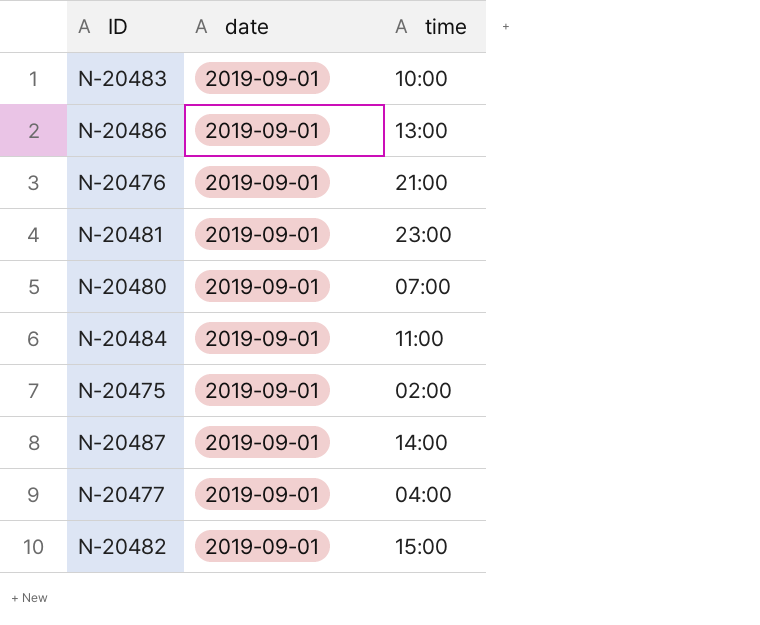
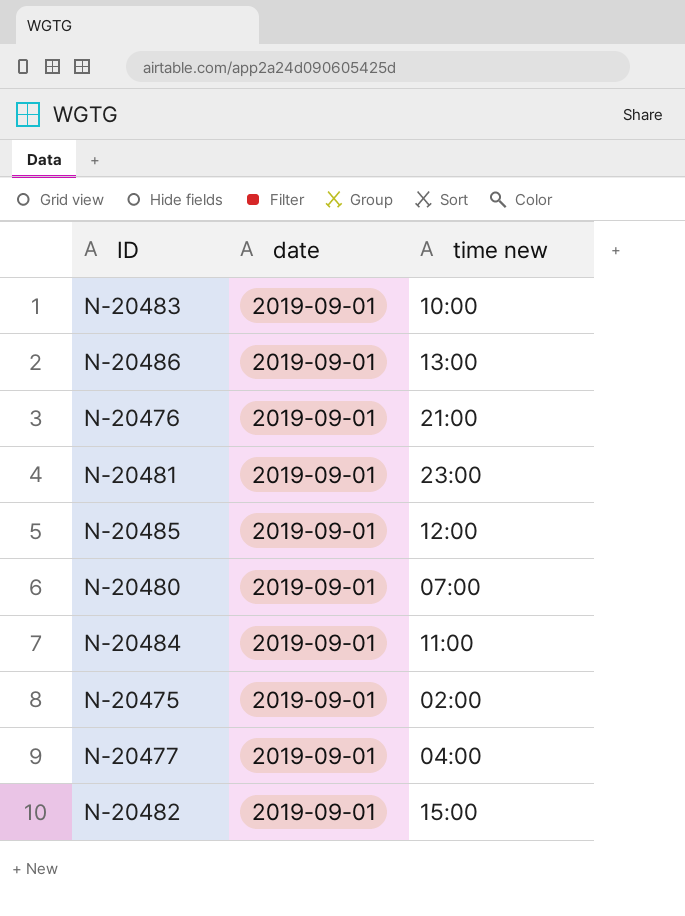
column name: time -> time new
row N-20487: 2019-09-01 | 14:00 -> none
row N-20485: none -> 2019-09-01 | 12:00

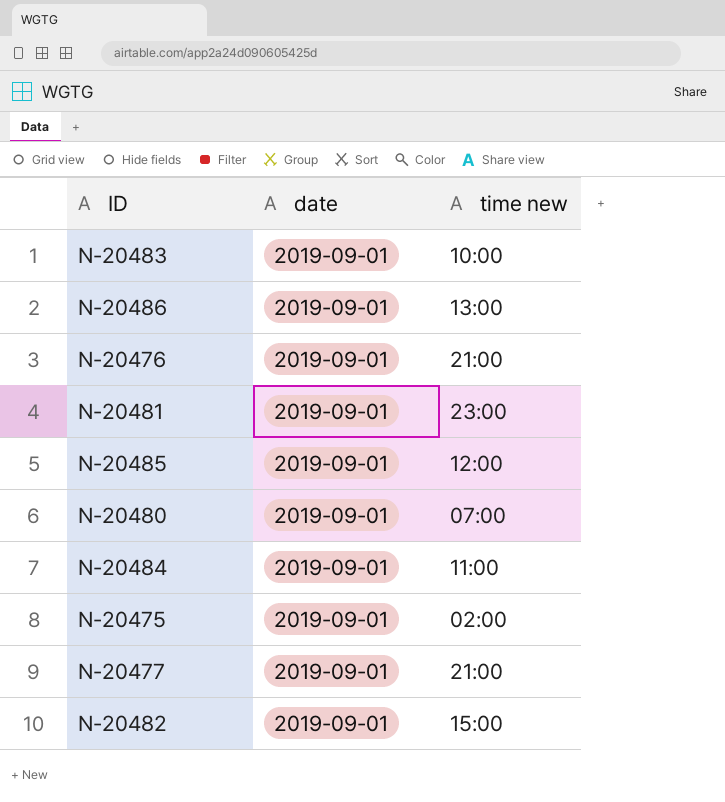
N-20477 | time new: 04:00 -> 21:00

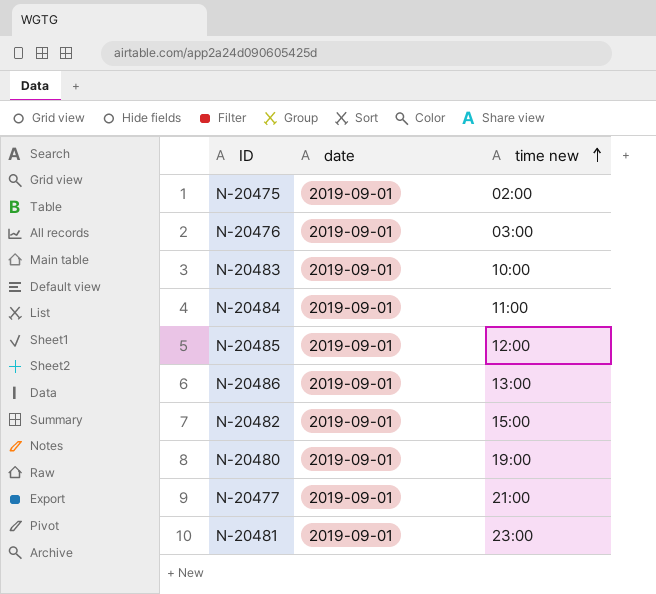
row order: none -> time new ascending
N-20476 | time new: 21:00 -> 03:00
N-20480 | time new: 07:00 -> 19:00

